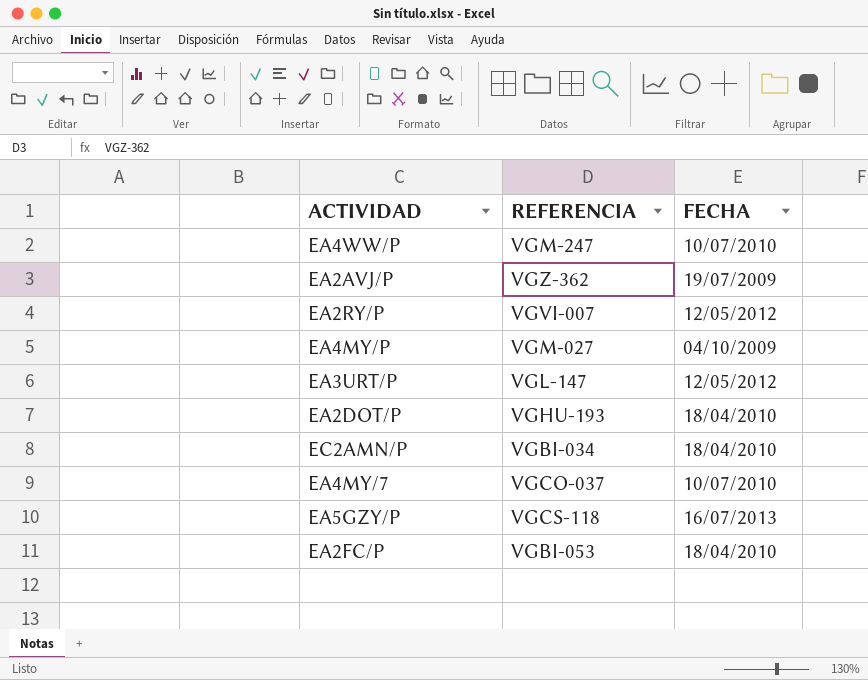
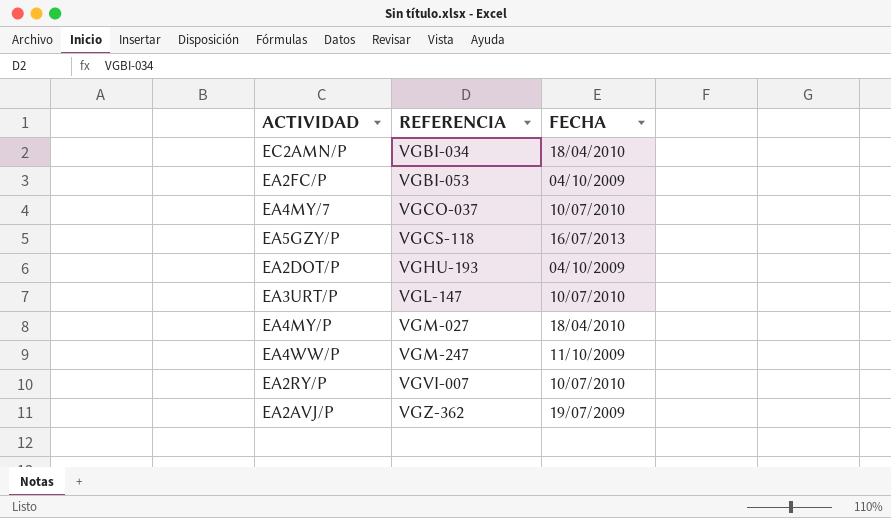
row order: none -> REFERENCIA ascending
EA2FC/P | FECHA: 18/04/2010 -> 04/10/2009
EA2DOT/P | FECHA: 18/04/2010 -> 04/10/2009
EA3URT/P | FECHA: 12/05/2012 -> 10/07/2010
EA4MY/P | FECHA: 04/10/2009 -> 18/04/2010
EA4WW/P | FECHA: 10/07/2010 -> 11/10/2009
EA2RY/P | FECHA: 12/05/2012 -> 10/07/2010

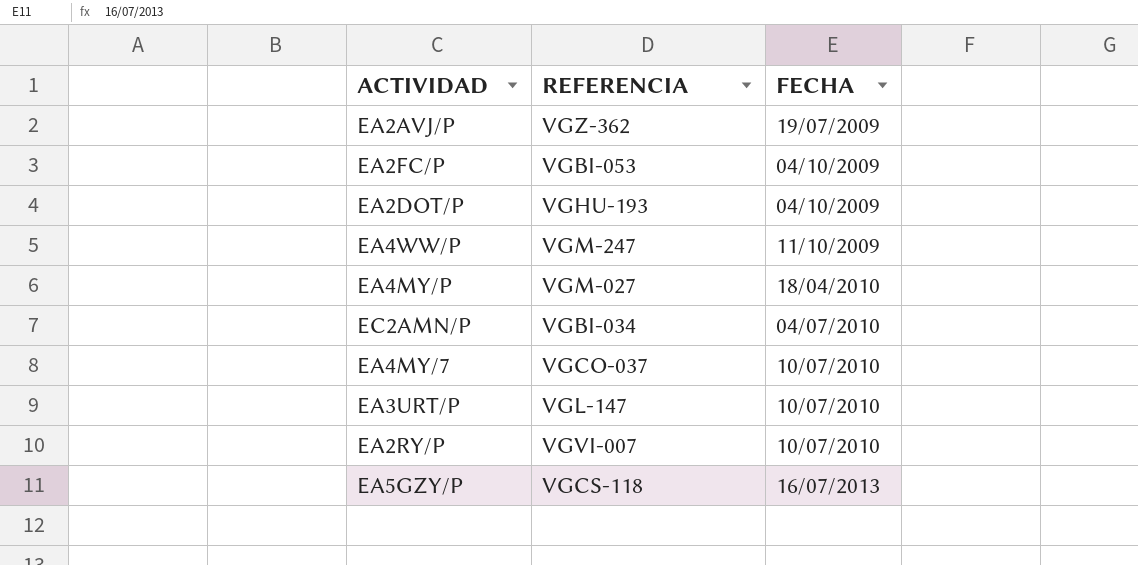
row order: REFERENCIA ascending -> FECHA ascending
EC2AMN/P | FECHA: 18/04/2010 -> 04/07/2010

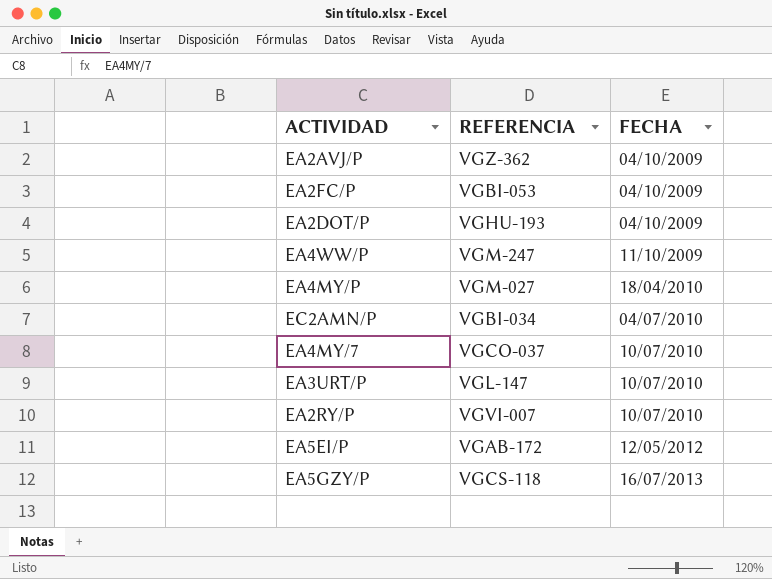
EA2AVJ/P | FECHA: 19/07/2009 -> 04/10/2009
row EA5EI/P: none -> VGAB-172 | 12/05/2012

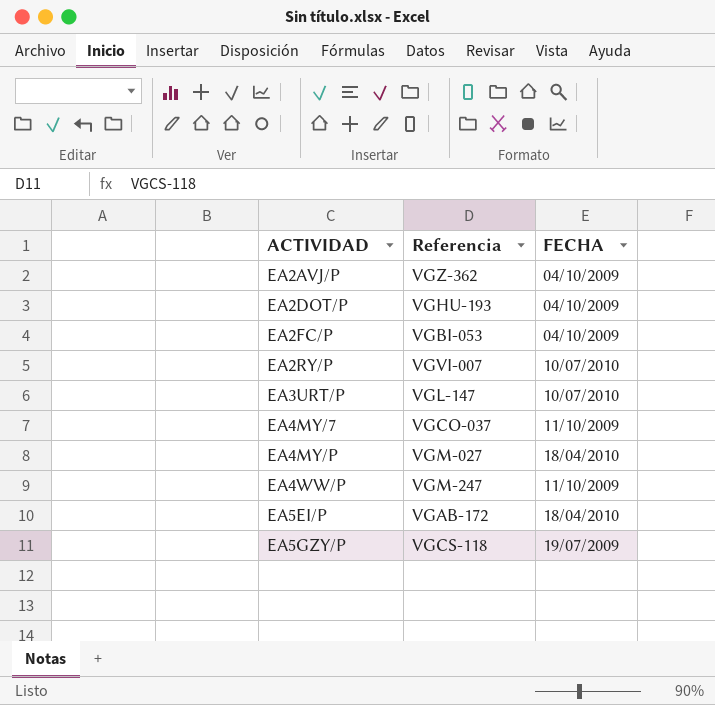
row order: FECHA ascending -> ACTIVIDAD ascending
column name: REFERENCIA -> Referencia
row EC2AMN/P: VGBI-034 | 04/07/2010 -> none
EA4MY/7 | FECHA: 10/07/2010 -> 11/10/2009
EA5EI/P | FECHA: 12/05/2012 -> 18/04/2010
EA5GZY/P | FECHA: 16/07/2013 -> 19/07/2009

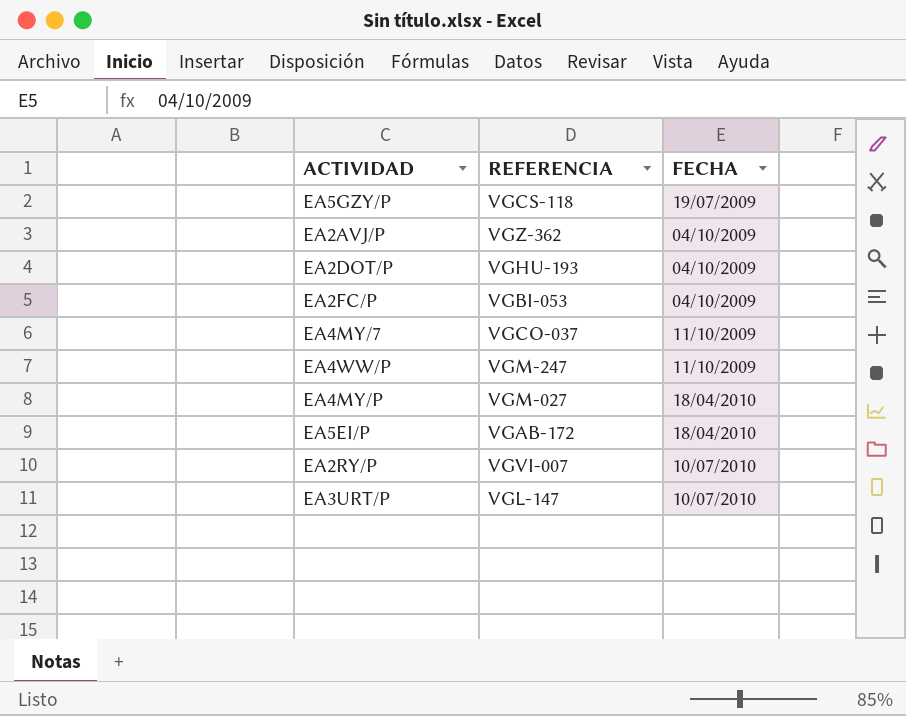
row order: ACTIVIDAD ascending -> FECHA ascending
column name: Referencia -> REFERENCIA

